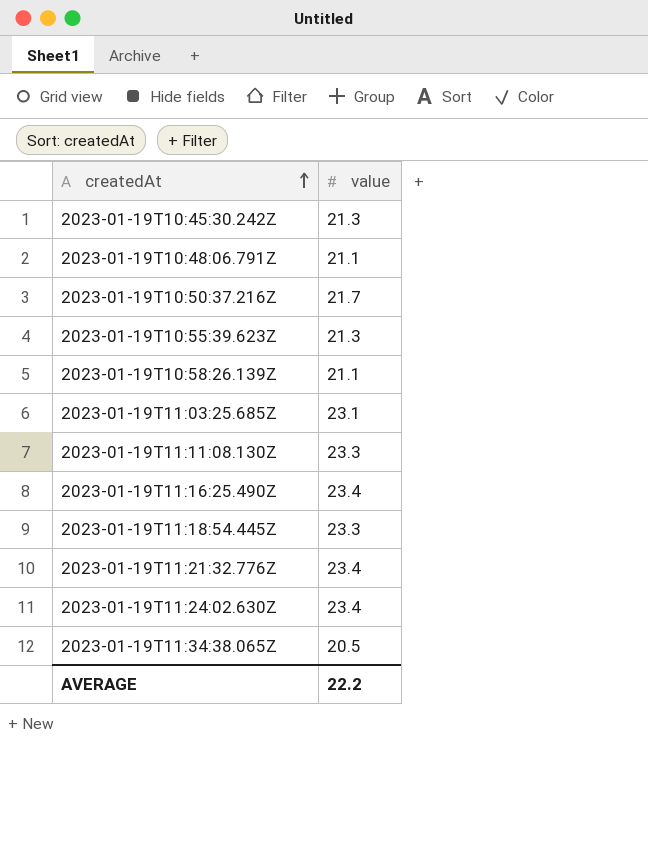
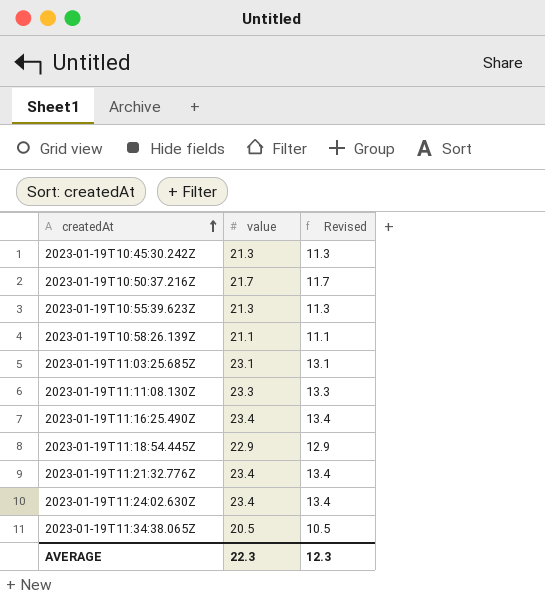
column Revised | formula: none -> [value] - 10
row 2023-01-19T10:48:06.791Z: 21.1 -> none
2023-01-19T11:18:54.445Z | value: 23.3 -> 22.9
AVERAGE | value: 22.2 -> 22.3

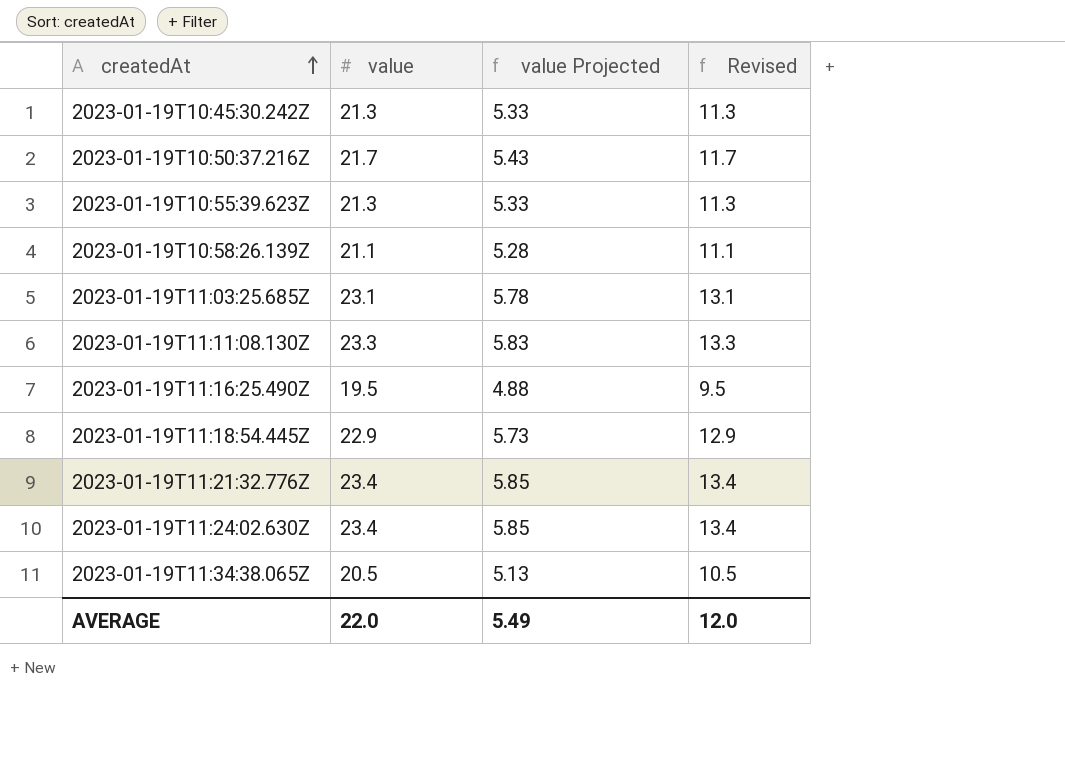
column value Projected | formula: none -> [value] * 0.25
2023-01-19T11:16:25.490Z | value: 23.4 -> 19.5
2023-01-19T11:16:25.490Z | Revised: 13.4 -> 9.5
AVERAGE | value: 22.3 -> 22.0
AVERAGE | Revised: 12.3 -> 12.0

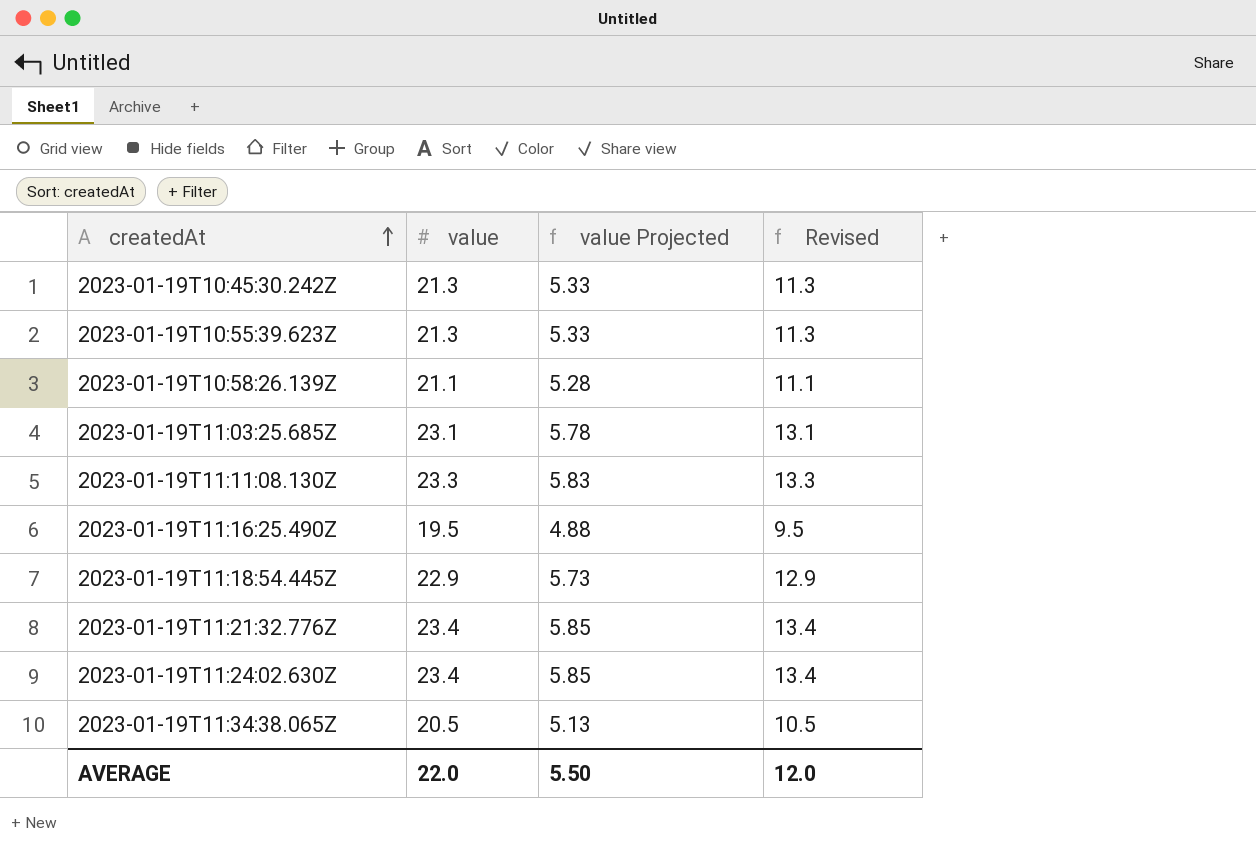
row 2023-01-19T10:50:37.216Z: 21.7 | 5.43 | 11.7 -> none
AVERAGE | value Projected: 5.49 -> 5.50

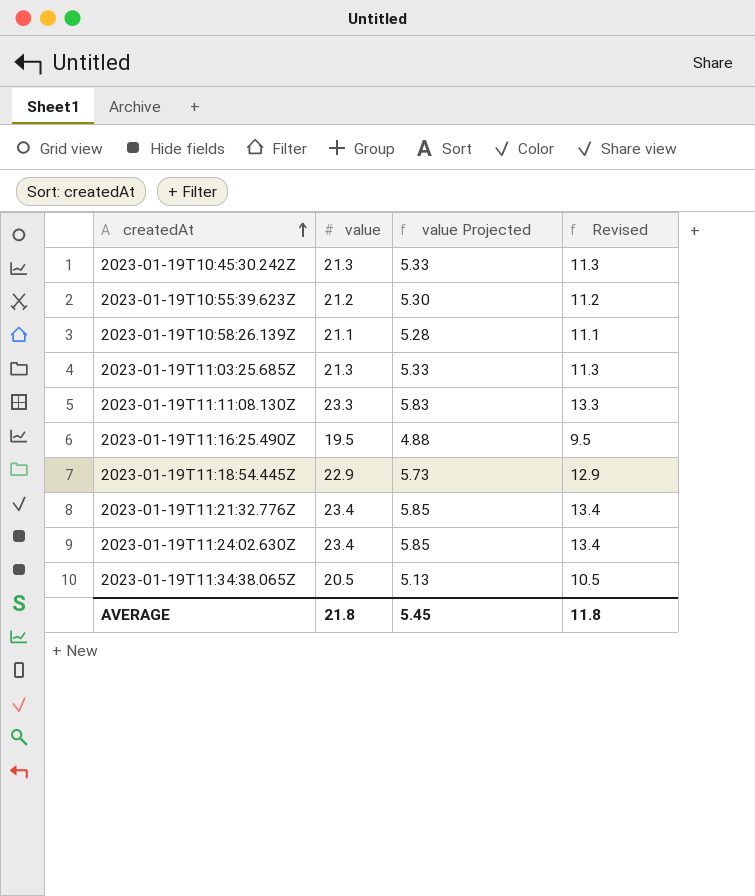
2023-01-19T10:55:39.623Z | value: 21.3 -> 21.2
2023-01-19T10:55:39.623Z | value Projected: 5.33 -> 5.30
2023-01-19T10:55:39.623Z | Revised: 11.3 -> 11.2
2023-01-19T11:03:25.685Z | value: 23.1 -> 21.3
2023-01-19T11:03:25.685Z | value Projected: 5.78 -> 5.33
2023-01-19T11:03:25.685Z | Revised: 13.1 -> 11.3
AVERAGE | value: 22.0 -> 21.8
AVERAGE | value Projected: 5.50 -> 5.45
AVERAGE | Revised: 12.0 -> 11.8

